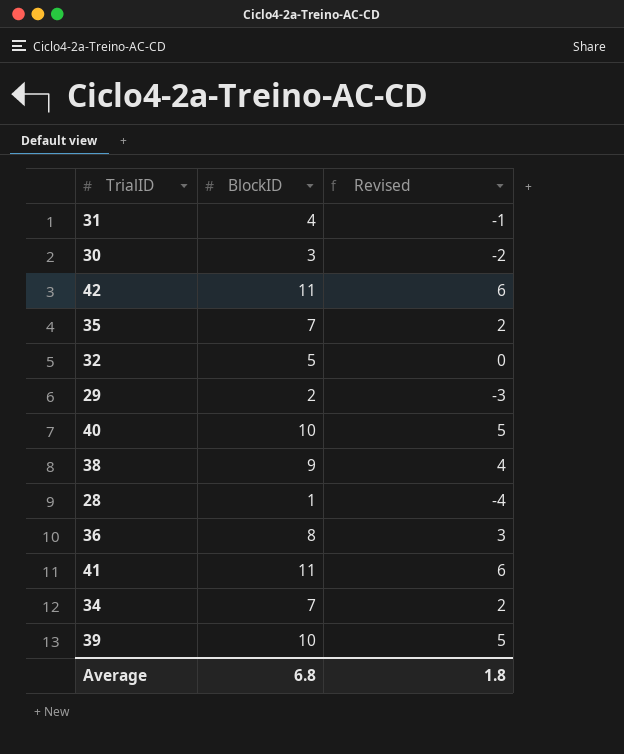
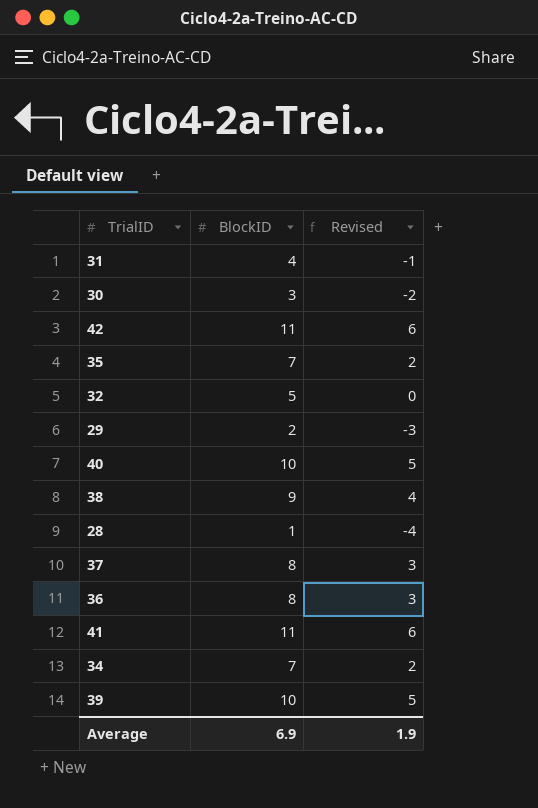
row 37: none -> 8 | 3
Average | BlockID: 6.8 -> 6.9
Average | Revised: 1.8 -> 1.9

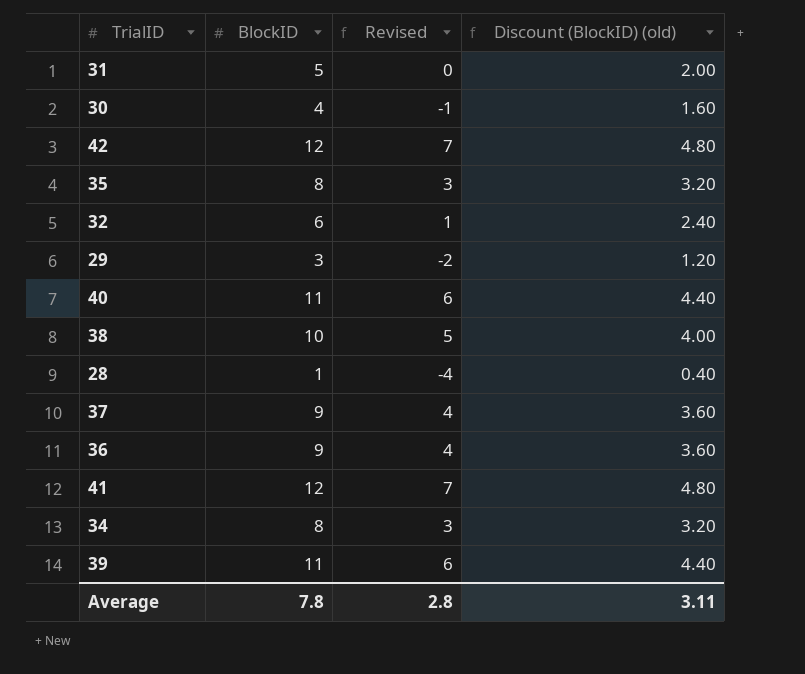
column Discount (BlockID) (old) | formula: none -> [BlockID] * 0.4
31 | BlockID: 4 -> 5
31 | Revised: -1 -> 0
30 | BlockID: 3 -> 4
30 | Revised: -2 -> -1
42 | BlockID: 11 -> 12
42 | Revised: 6 -> 7
35 | BlockID: 7 -> 8
35 | Revised: 2 -> 3
32 | BlockID: 5 -> 6
32 | Revised: 0 -> 1
29 | BlockID: 2 -> 3
29 | Revised: -3 -> -2
40 | BlockID: 10 -> 11
40 | Revised: 5 -> 6
38 | BlockID: 9 -> 10
38 | Revised: 4 -> 5
37 | BlockID: 8 -> 9
37 | Revised: 3 -> 4
36 | BlockID: 8 -> 9
36 | Revised: 3 -> 4
41 | BlockID: 11 -> 12
41 | Revised: 6 -> 7
34 | BlockID: 7 -> 8
34 | Revised: 2 -> 3
39 | BlockID: 10 -> 11
39 | Revised: 5 -> 6
Average | BlockID: 6.9 -> 7.8
Average | Revised: 1.9 -> 2.8

